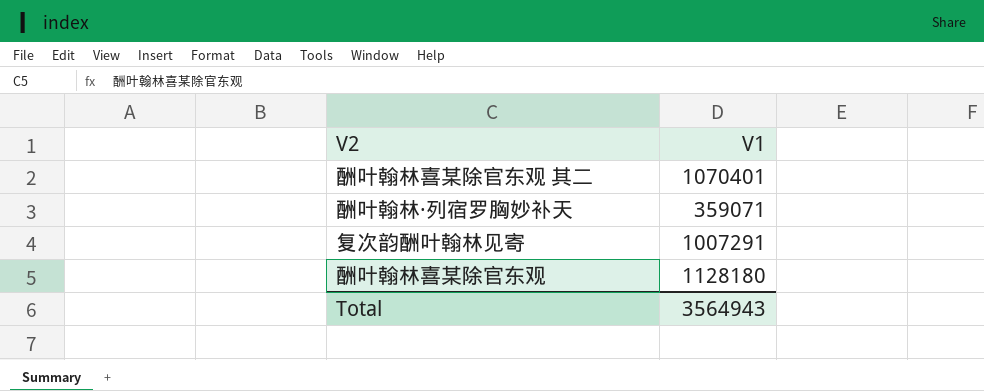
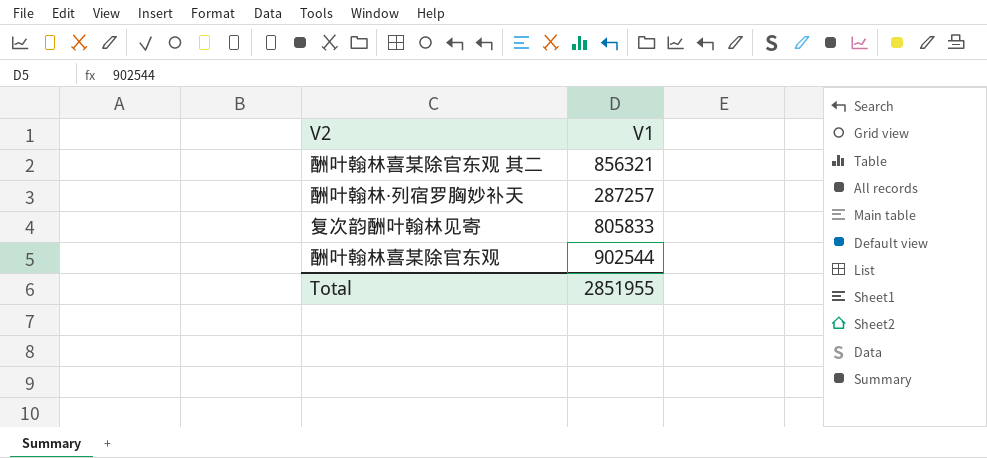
酬叶翰林喜某除官东观 其二 | V1: 1070401 -> 856321
酬叶翰林·列宿罗胸妙补天 | V1: 359071 -> 287257
复次韵酬叶翰林见寄 | V1: 1007291 -> 805833
酬叶翰林喜某除官东观 | V1: 1128180 -> 902544
Total | V1: 3564943 -> 2851955

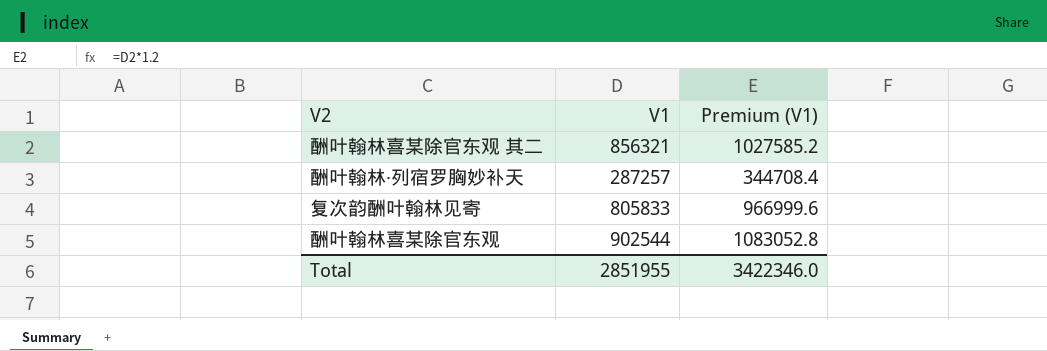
column Premium (V1) | formula: none -> [V1] * 1.2

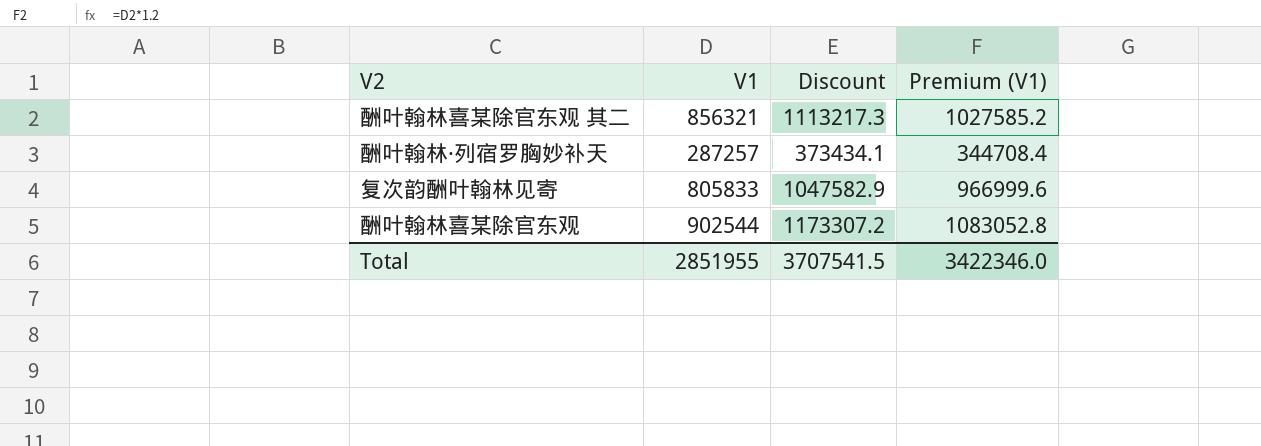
column Discount | formula: none -> [V1] * 1.3

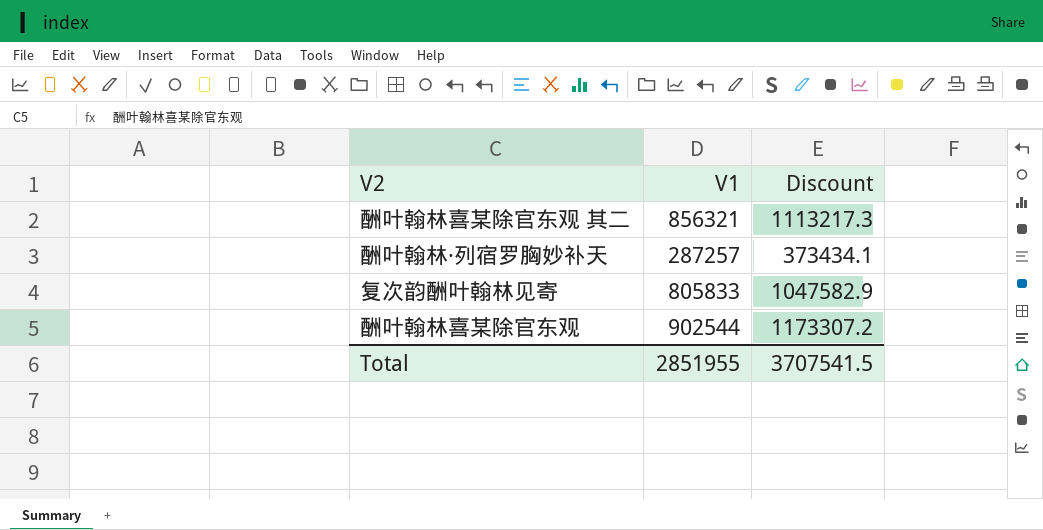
column Premium (V1) | formula: [V1] * 1.2 -> none

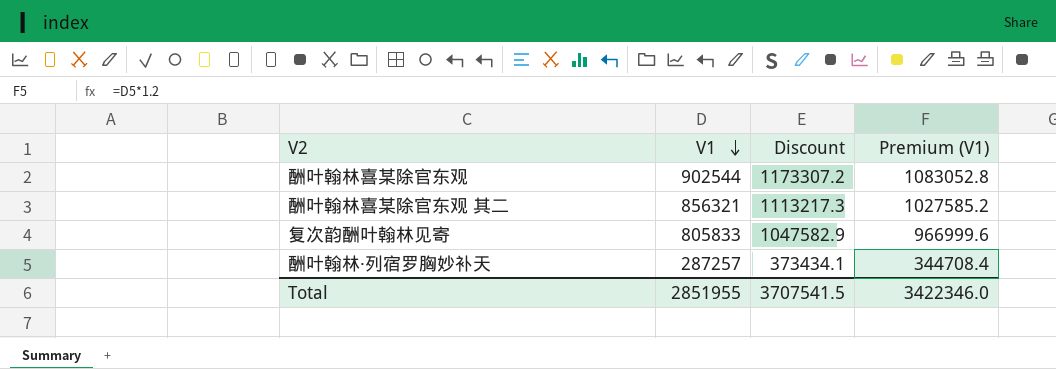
row order: none -> V1 descending
column Premium (V1) | formula: none -> [V1] * 1.2

